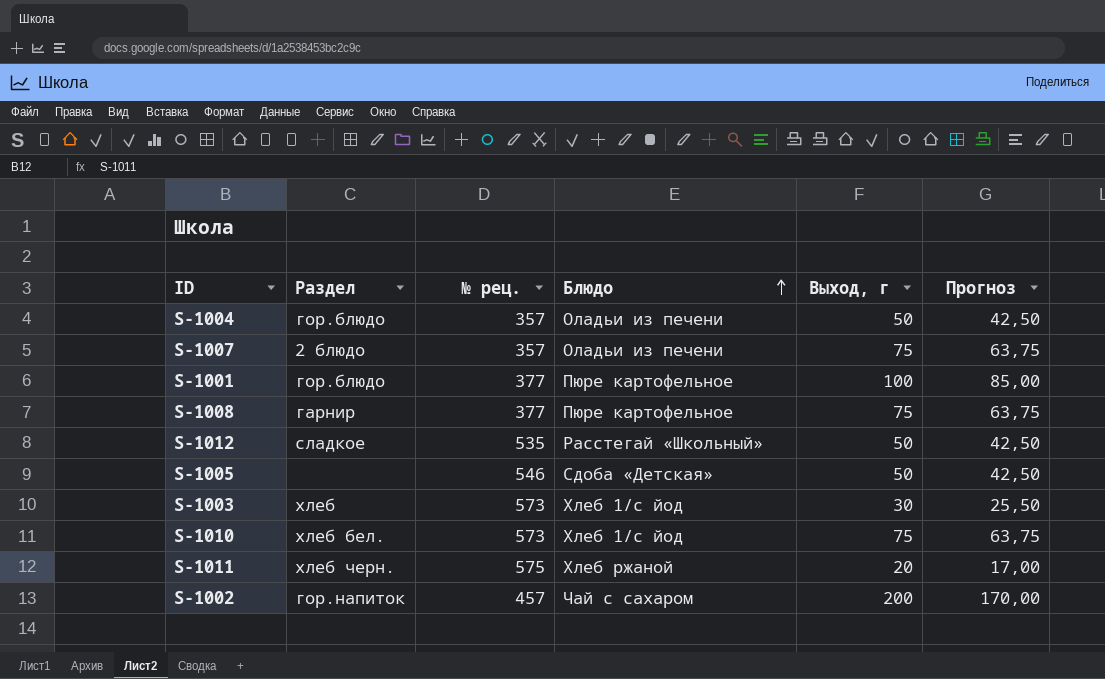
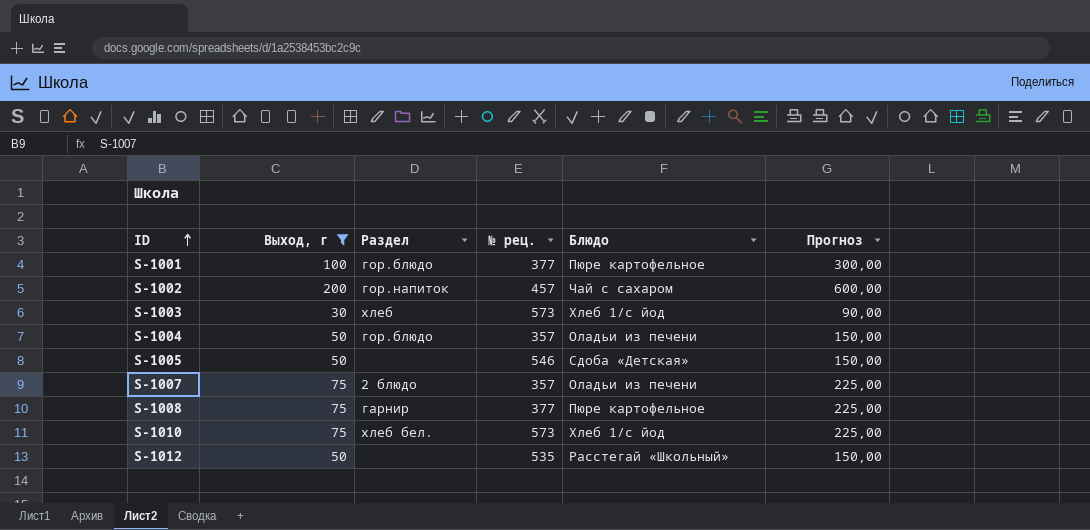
filter: none -> Выход, г != 20
row order: Блюдо ascending -> ID ascending
column Выход, г | position: 5 -> 2
column Прогноз | formula: [Выход, г] * 0,85 -> [Выход, г] * 3
S-1012 | Раздел: сладкое -> none

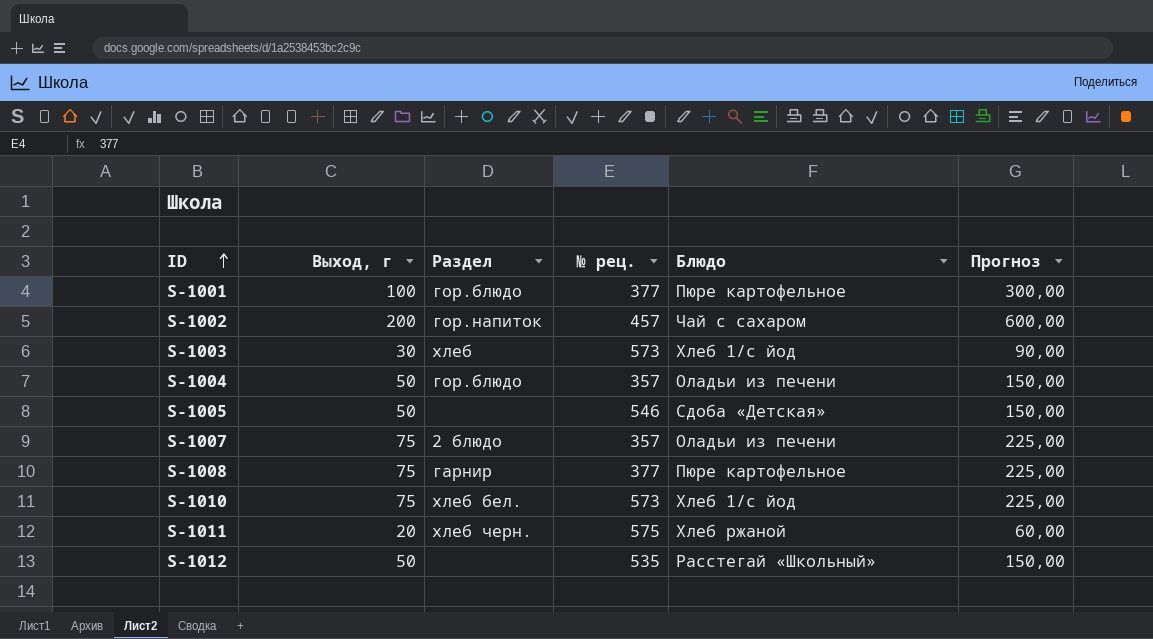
filter: Выход, г != 20 -> none

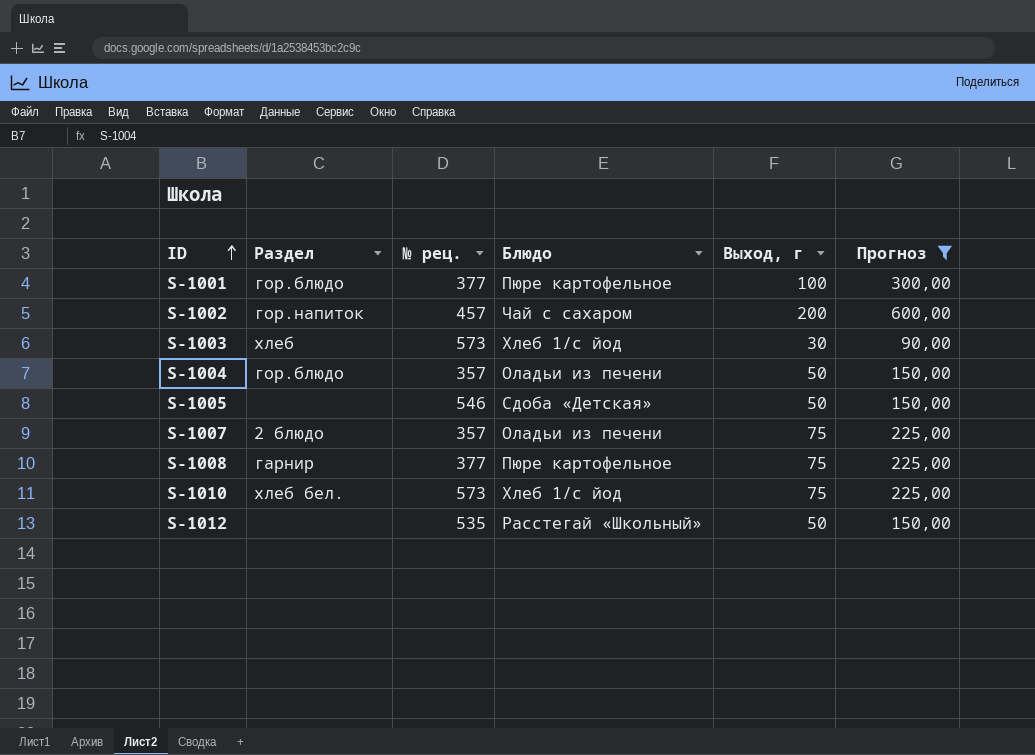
filter: none -> Прогноз != 60,00
column Выход, г | position: 2 -> 5

